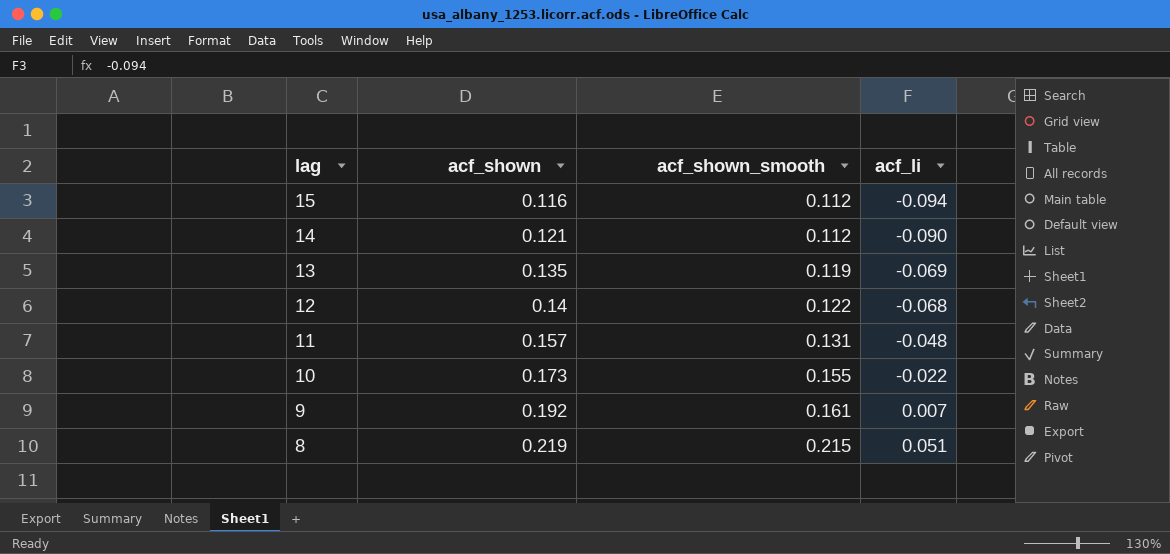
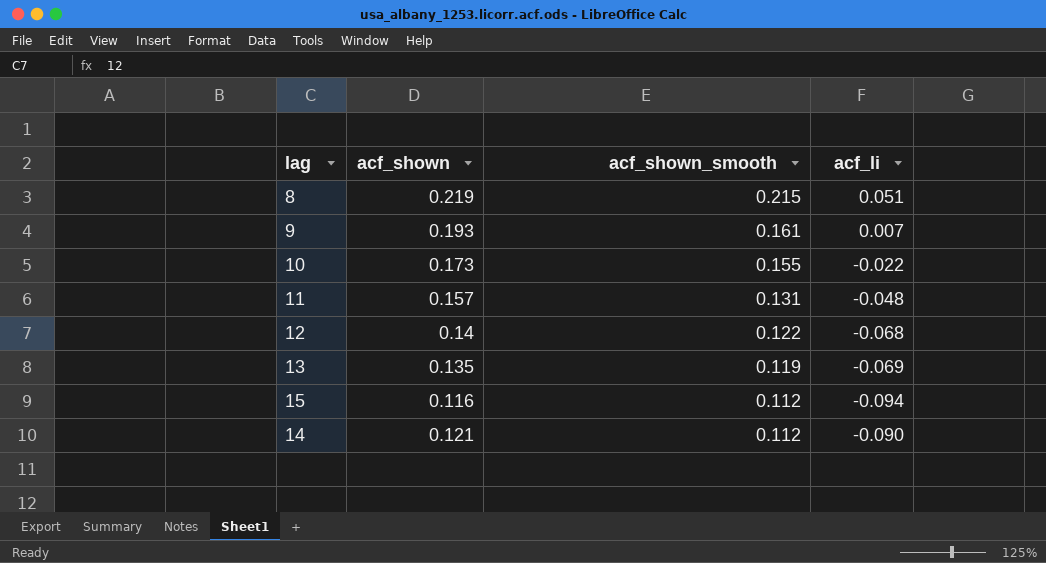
row order: lag descending -> acf_shown_smooth descending
9 | acf_shown: 0.192 -> 0.193

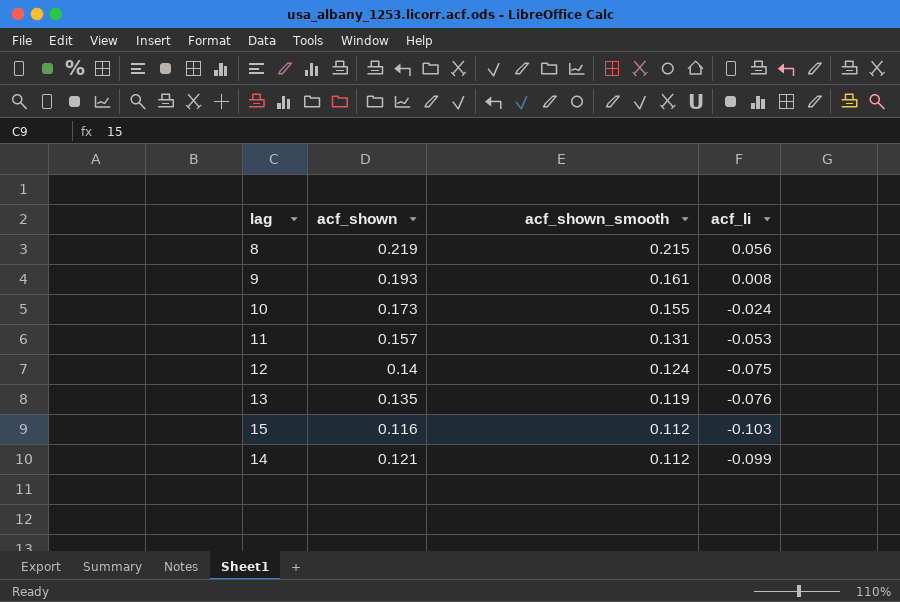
8 | acf_li: 0.051 -> 0.056
9 | acf_li: 0.007 -> 0.008
10 | acf_li: -0.022 -> -0.024
11 | acf_li: -0.048 -> -0.053
12 | acf_shown_smooth: 0.122 -> 0.124
12 | acf_li: -0.068 -> -0.075
13 | acf_li: -0.069 -> -0.076
15 | acf_li: -0.094 -> -0.103
14 | acf_li: -0.090 -> -0.099

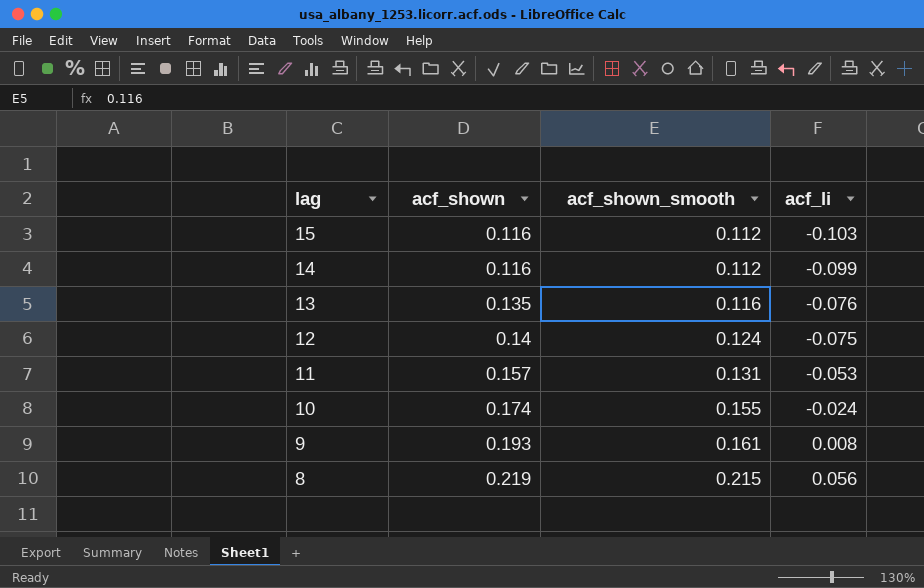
row order: acf_shown_smooth descending -> lag descending
14 | acf_shown: 0.121 -> 0.116
13 | acf_shown_smooth: 0.119 -> 0.116
10 | acf_shown: 0.173 -> 0.174

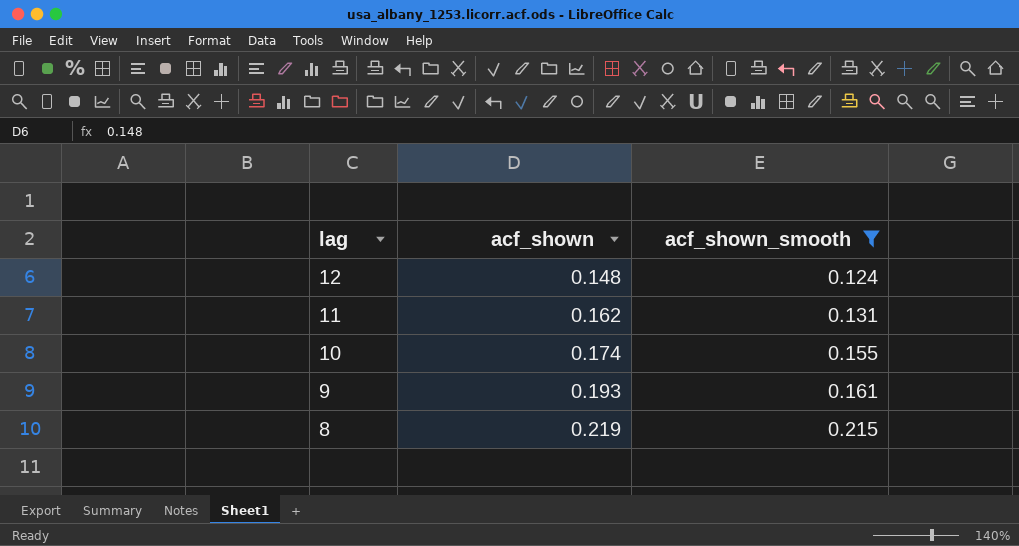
filter: none -> acf_shown_smooth >= 0.124
column acf_li | position: 4 -> none
12 | acf_shown: 0.14 -> 0.148
11 | acf_shown: 0.157 -> 0.162

